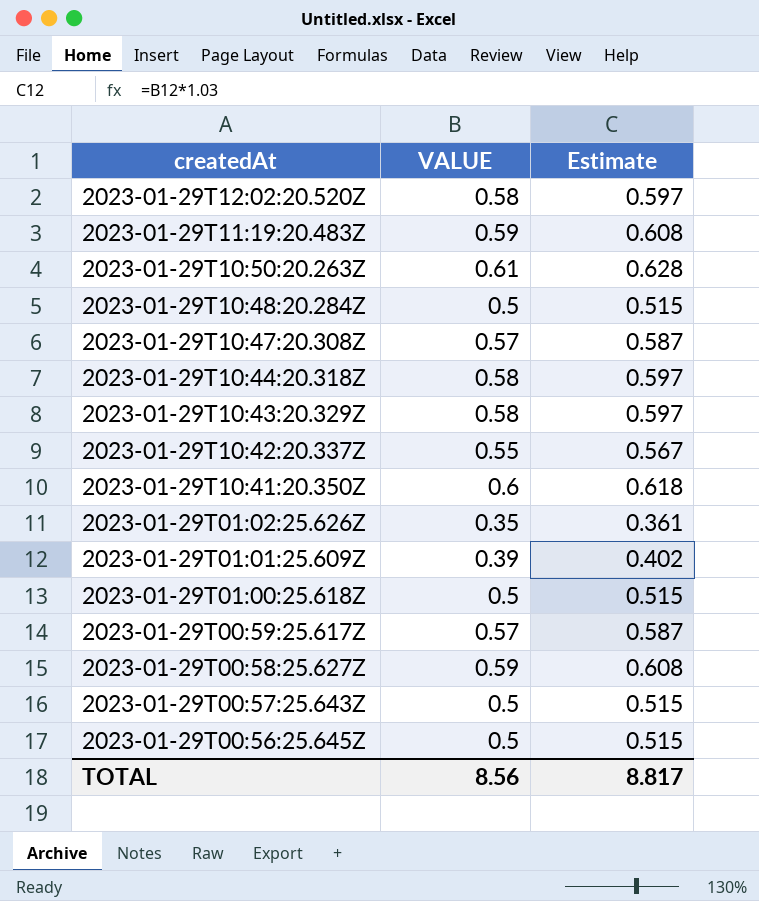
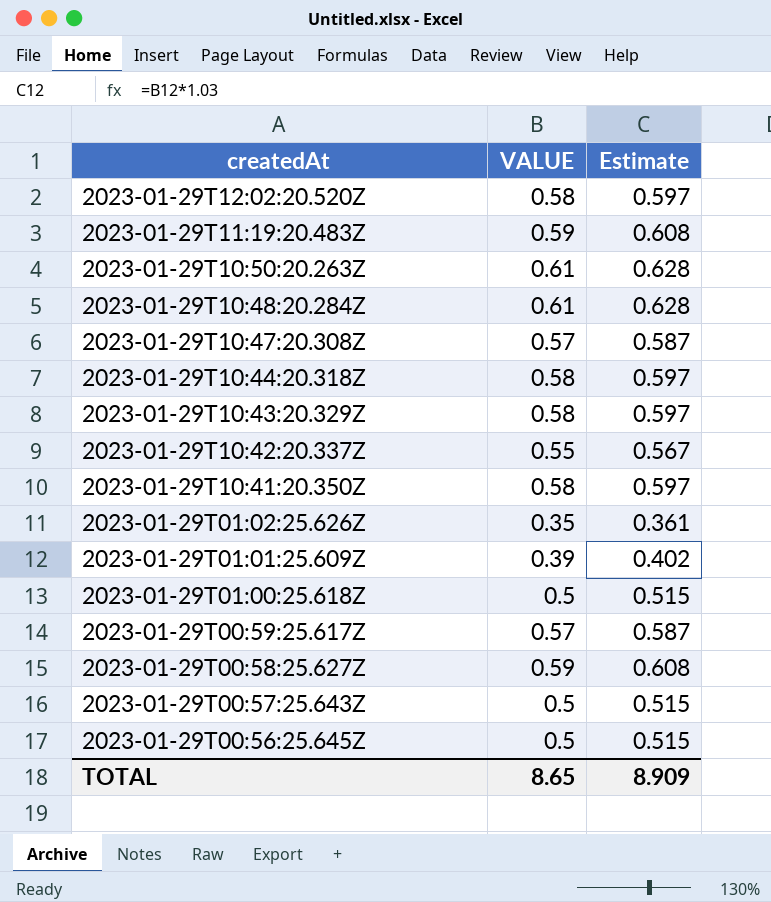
2023-01-29T10:48:20.284Z | VALUE: 0.5 -> 0.61
2023-01-29T10:48:20.284Z | Estimate: 0.515 -> 0.628
2023-01-29T10:41:20.350Z | VALUE: 0.6 -> 0.58
2023-01-29T10:41:20.350Z | Estimate: 0.618 -> 0.597
TOTAL | VALUE: 8.56 -> 8.65
TOTAL | Estimate: 8.817 -> 8.909

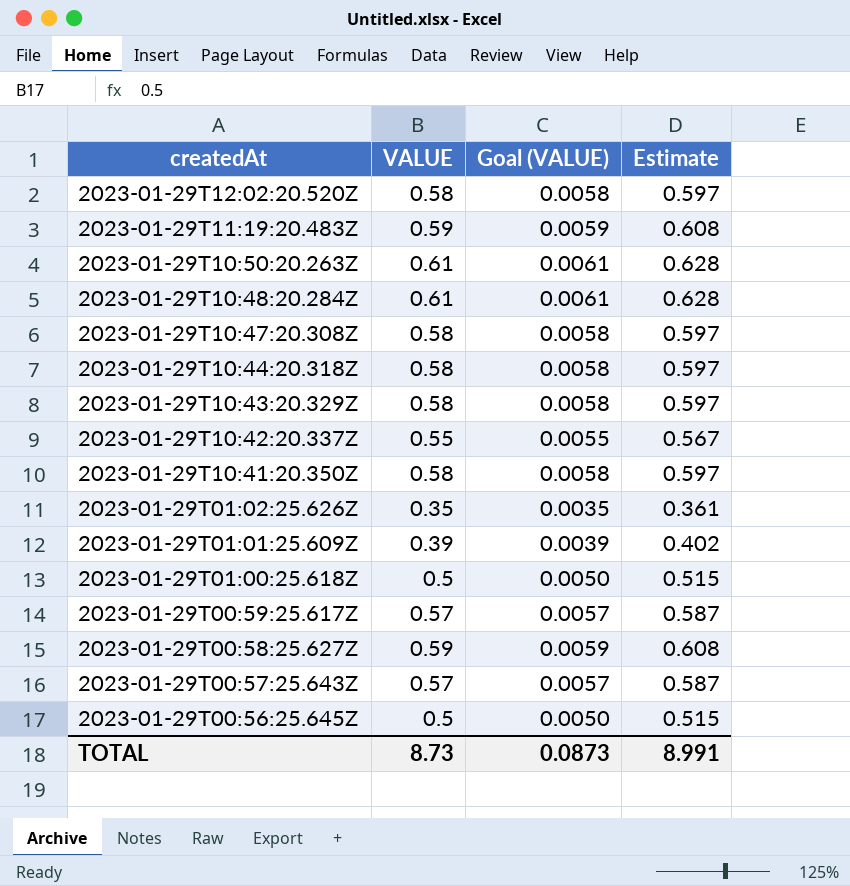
column Goal (VALUE) | formula: none -> [VALUE] * 0.01
2023-01-29T10:47:20.308Z | VALUE: 0.57 -> 0.58
2023-01-29T10:47:20.308Z | Estimate: 0.587 -> 0.597
2023-01-29T00:57:25.643Z | VALUE: 0.5 -> 0.57
2023-01-29T00:57:25.643Z | Estimate: 0.515 -> 0.587
TOTAL | VALUE: 8.65 -> 8.73
TOTAL | Estimate: 8.909 -> 8.991

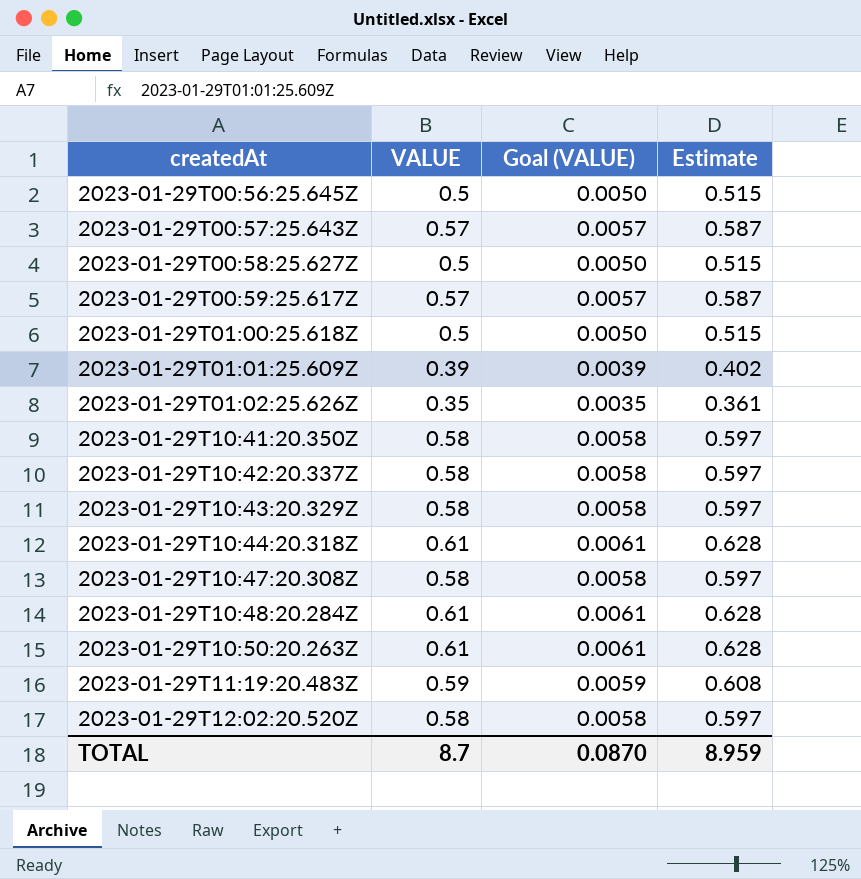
row order: createdAt descending -> createdAt ascending
2023-01-29T00:58:25.627Z | VALUE: 0.59 -> 0.5
2023-01-29T00:58:25.627Z | Goal (VALUE): 0.0059 -> 0.0050
2023-01-29T00:58:25.627Z | Estimate: 0.608 -> 0.515
2023-01-29T10:42:20.337Z | VALUE: 0.55 -> 0.58
2023-01-29T10:42:20.337Z | Goal (VALUE): 0.0055 -> 0.0058
2023-01-29T10:42:20.337Z | Estimate: 0.567 -> 0.597
2023-01-29T10:44:20.318Z | VALUE: 0.58 -> 0.61
2023-01-29T10:44:20.318Z | Goal (VALUE): 0.0058 -> 0.0061
2023-01-29T10:44:20.318Z | Estimate: 0.597 -> 0.628
TOTAL | VALUE: 8.73 -> 8.7
TOTAL | Goal (VALUE): 0.0873 -> 0.0870
TOTAL | Estimate: 8.991 -> 8.959

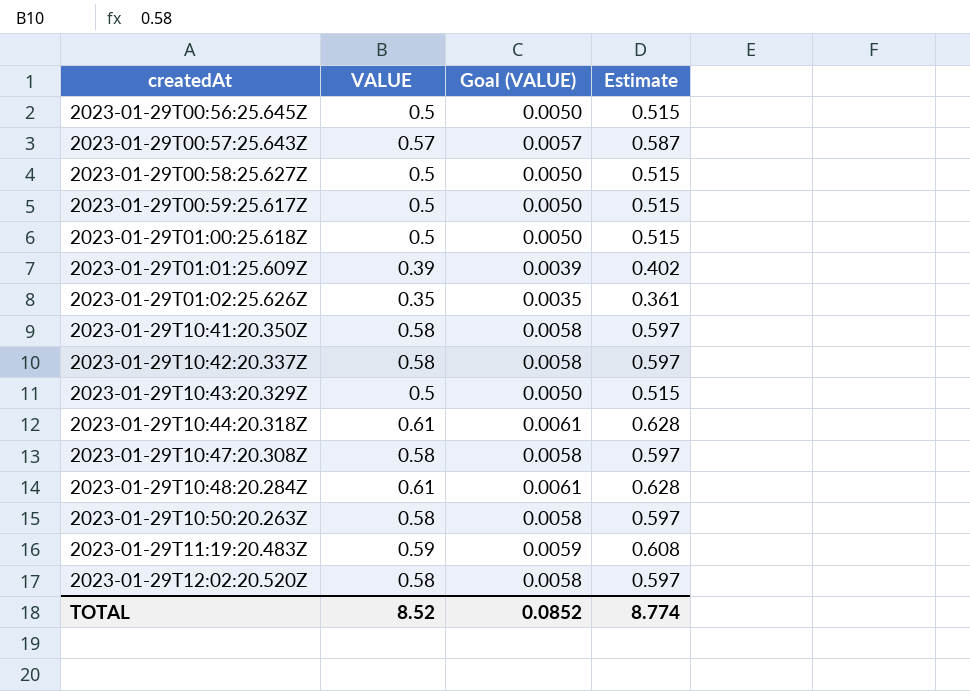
2023-01-29T00:59:25.617Z | VALUE: 0.57 -> 0.5
2023-01-29T00:59:25.617Z | Goal (VALUE): 0.0057 -> 0.0050
2023-01-29T00:59:25.617Z | Estimate: 0.587 -> 0.515
2023-01-29T10:43:20.329Z | VALUE: 0.58 -> 0.5
2023-01-29T10:43:20.329Z | Goal (VALUE): 0.0058 -> 0.0050
2023-01-29T10:43:20.329Z | Estimate: 0.597 -> 0.515
2023-01-29T10:50:20.263Z | VALUE: 0.61 -> 0.58
2023-01-29T10:50:20.263Z | Goal (VALUE): 0.0061 -> 0.0058
2023-01-29T10:50:20.263Z | Estimate: 0.628 -> 0.597
TOTAL | VALUE: 8.7 -> 8.52
TOTAL | Goal (VALUE): 0.0870 -> 0.0852
TOTAL | Estimate: 8.959 -> 8.774

